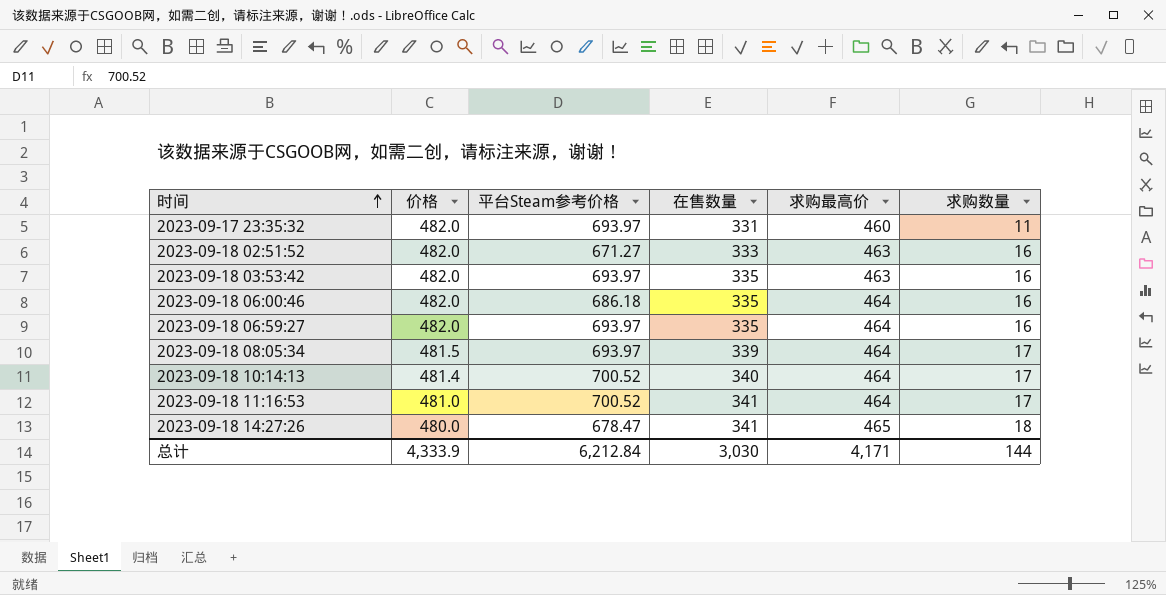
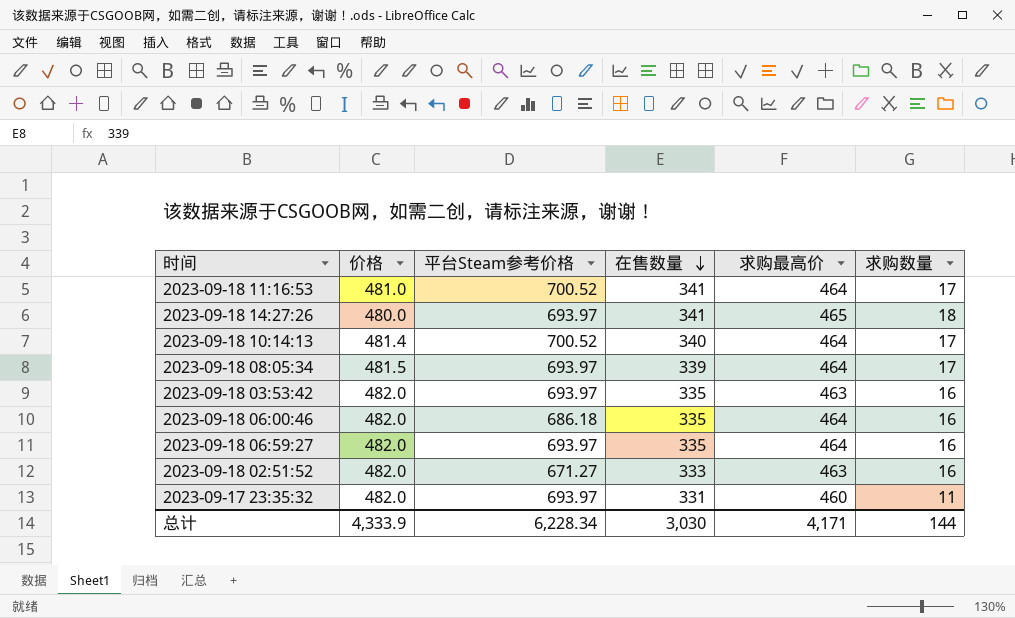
row order: 时间 ascending -> 在售数量 descending
2023-09-18 14:27:26 | 平台Steam参考价格: 678.47 -> 693.97
总计 | 平台Steam参考价格: 6,212.84 -> 6,228.34

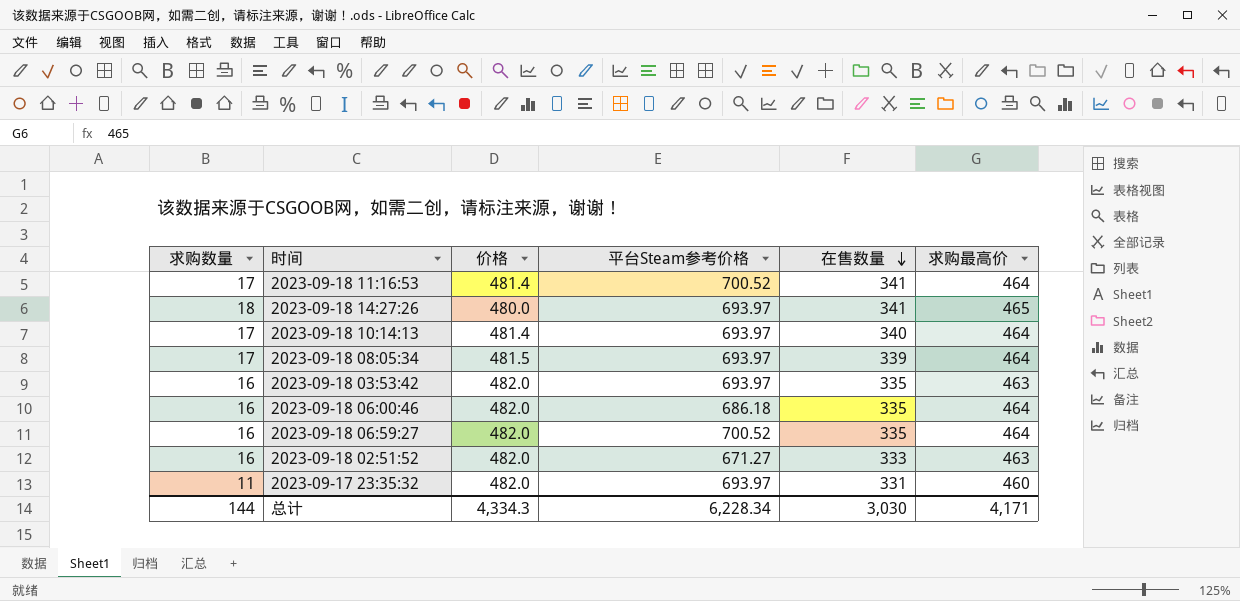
column 求购数量 | position: 6 -> 1
2023-09-18 11:16:53 | 价格: 481.0 -> 481.4
2023-09-18 10:14:13 | 平台Steam参考价格: 700.52 -> 693.97
2023-09-18 06:59:27 | 平台Steam参考价格: 693.97 -> 700.52
总计 | 价格: 4,333.9 -> 4,334.3

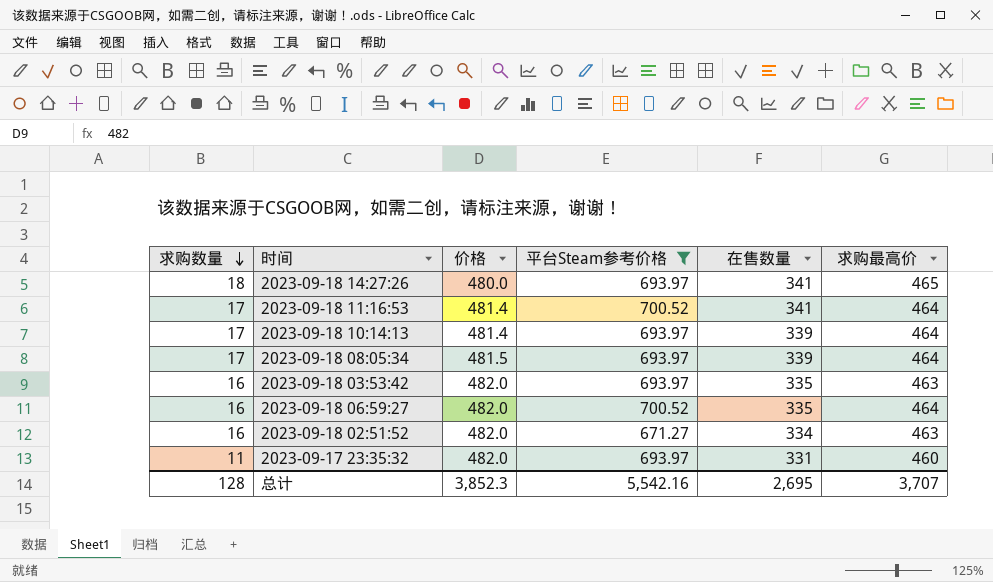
filter: none -> 平台Steam参考价格 != 686.18
row order: 在售数量 descending -> 求购数量 descending
2023-09-18 10:14:13 | 在售数量: 340 -> 339
2023-09-18 02:51:52 | 在售数量: 333 -> 334
总计 | 求购数量: 144 -> 128
总计 | 价格: 4,334.3 -> 3,852.3
总计 | 平台Steam参考价格: 6,228.34 -> 5,542.16
总计 | 在售数量: 3,030 -> 2,695
总计 | 求购最高价: 4,171 -> 3,707

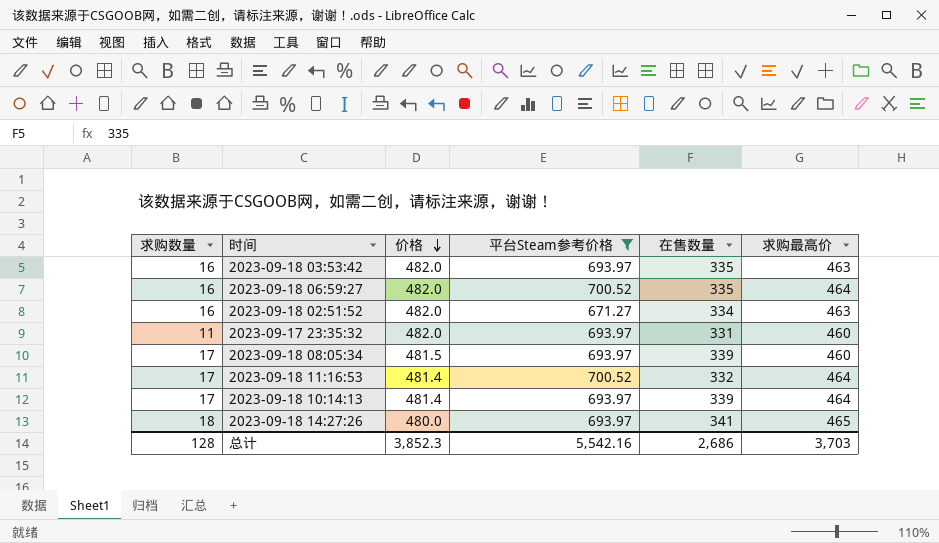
row order: 求购数量 descending -> 价格 descending
2023-09-18 08:05:34 | 求购最高价: 464 -> 460
2023-09-18 11:16:53 | 在售数量: 341 -> 332
总计 | 在售数量: 2,695 -> 2,686
总计 | 求购最高价: 3,707 -> 3,703

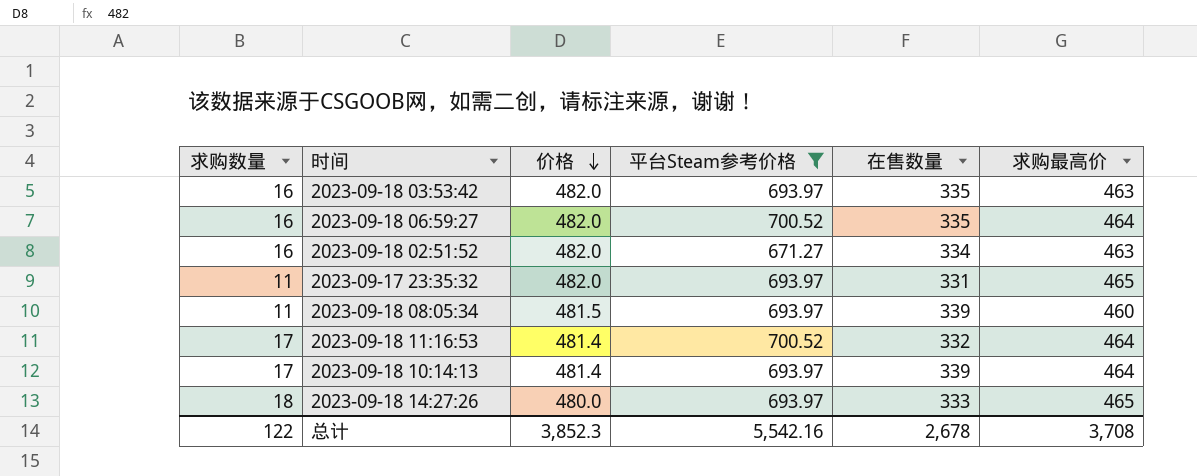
2023-09-17 23:35:32 | 求购最高价: 460 -> 465
2023-09-18 08:05:34 | 求购数量: 17 -> 11
2023-09-18 14:27:26 | 在售数量: 341 -> 333
总计 | 求购数量: 128 -> 122
总计 | 在售数量: 2,686 -> 2,678
总计 | 求购最高价: 3,703 -> 3,708

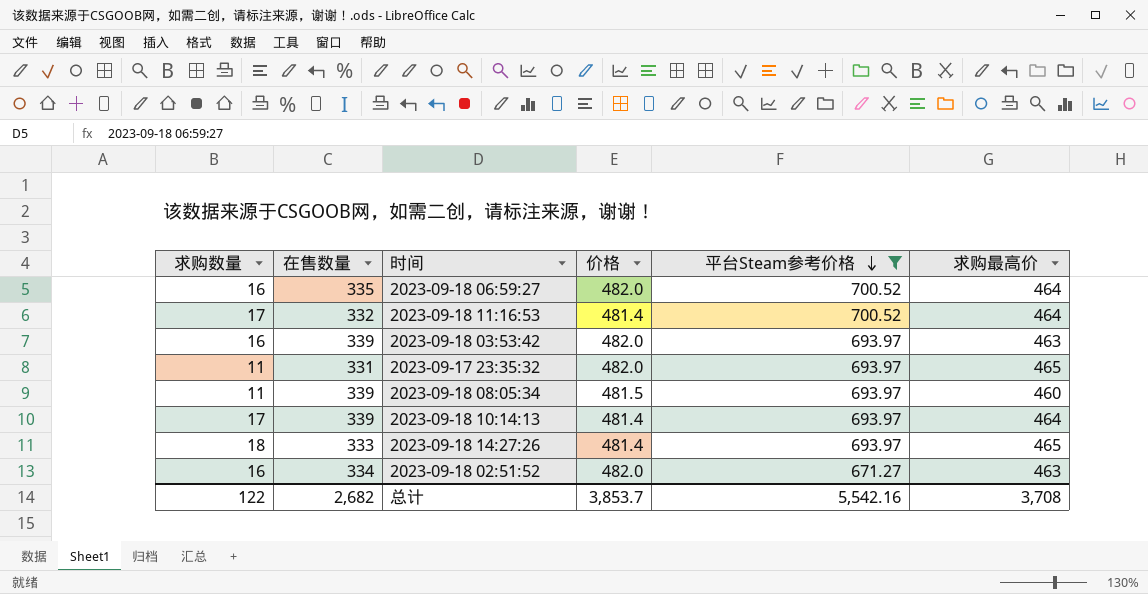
row order: 价格 descending -> 平台Steam参考价格 descending
column 在售数量 | position: 5 -> 2
2023-09-18 03:53:42 | 在售数量: 335 -> 339
2023-09-18 14:27:26 | 价格: 480.0 -> 481.4
总计 | 在售数量: 2,678 -> 2,682
总计 | 价格: 3,852.3 -> 3,853.7

